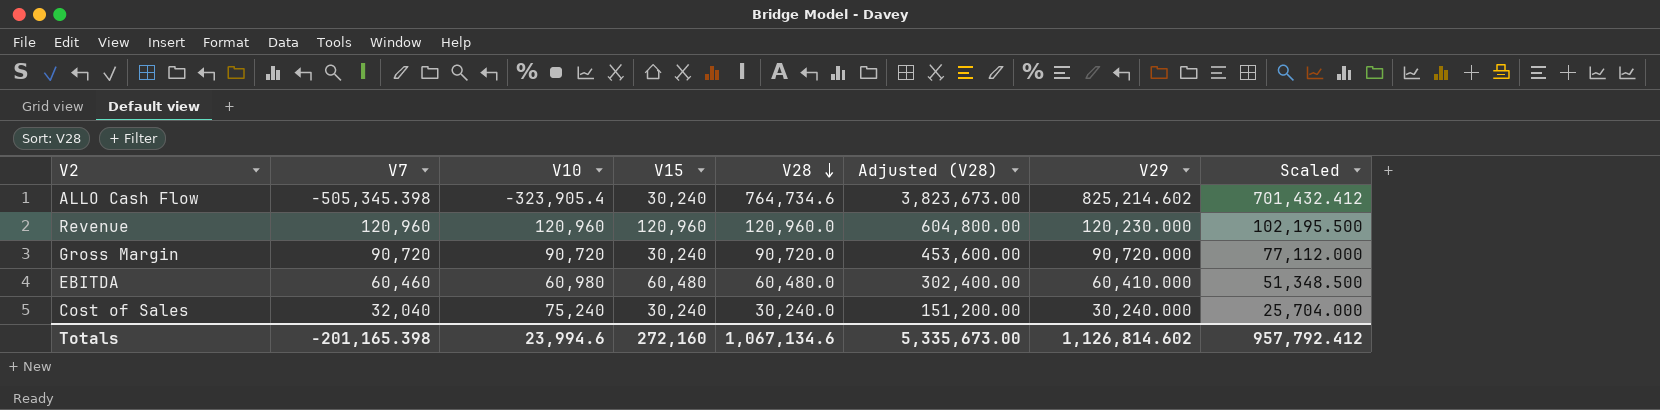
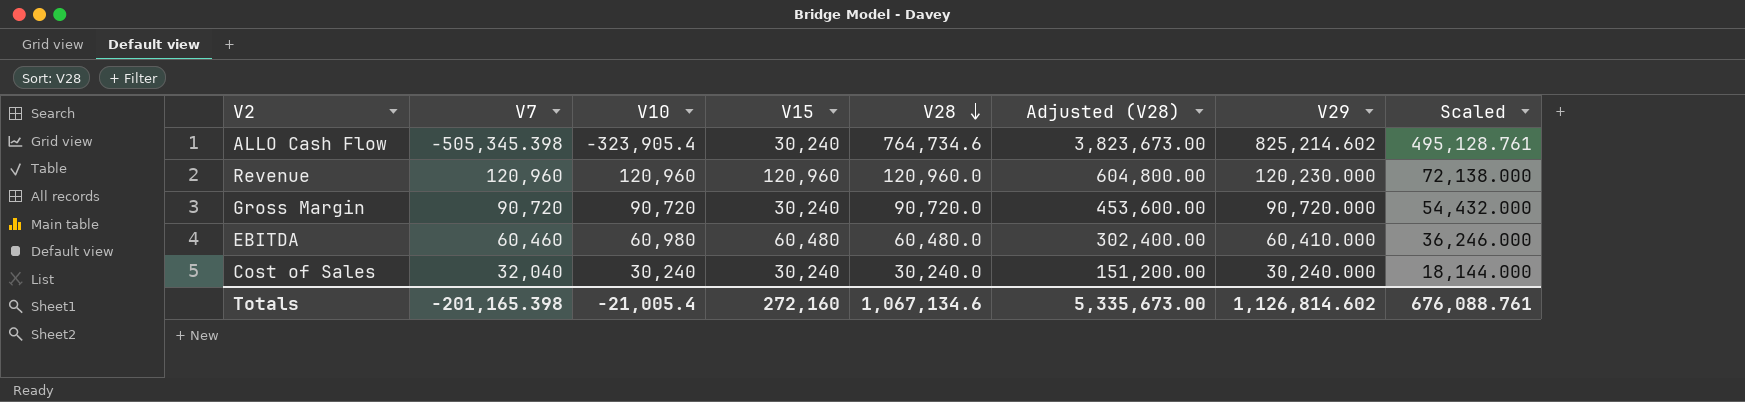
column Scaled | formula: [V29] * 0.85 -> [V29] * 0.6
Cost of Sales | V10: 75,240 -> 30,240
Totals | V10: 23,994.6 -> -21,005.4
Totals | Scaled: 957,792.412 -> 676,088.761

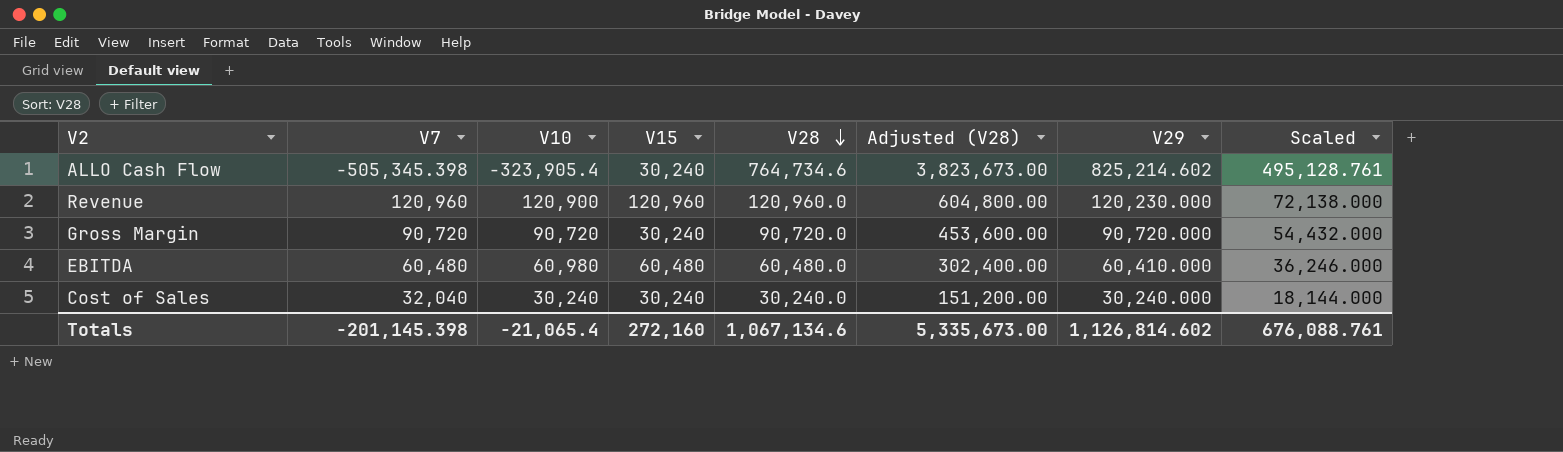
Revenue | V10: 120,960 -> 120,900
EBITDA | V7: 60,460 -> 60,480
Totals | V7: -201,165.398 -> -201,145.398
Totals | V10: -21,005.4 -> -21,065.4

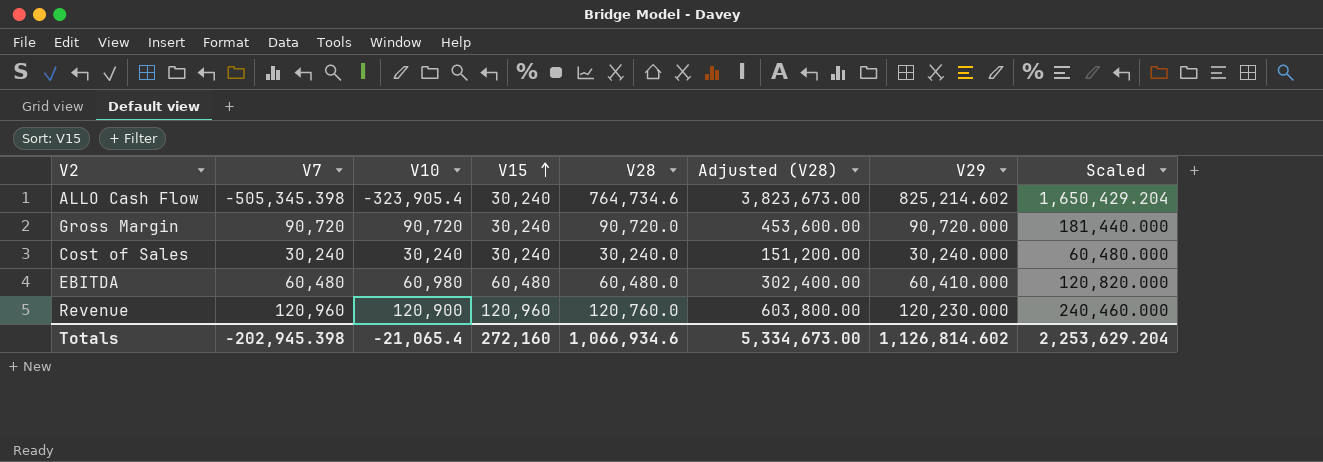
row order: V28 descending -> V15 ascending
column Scaled | formula: [V29] * 0.6 -> [V29] * 2
Cost of Sales | V7: 32,040 -> 30,240
Revenue | V28: 120,960.0 -> 120,760.0
Revenue | Adjusted (V28): 604,800.00 -> 603,800.00
Totals | V7: -201,145.398 -> -202,945.398
Totals | V28: 1,067,134.6 -> 1,066,934.6
Totals | Adjusted (V28): 5,335,673.00 -> 5,334,673.00
Totals | Scaled: 676,088.761 -> 2,253,629.204

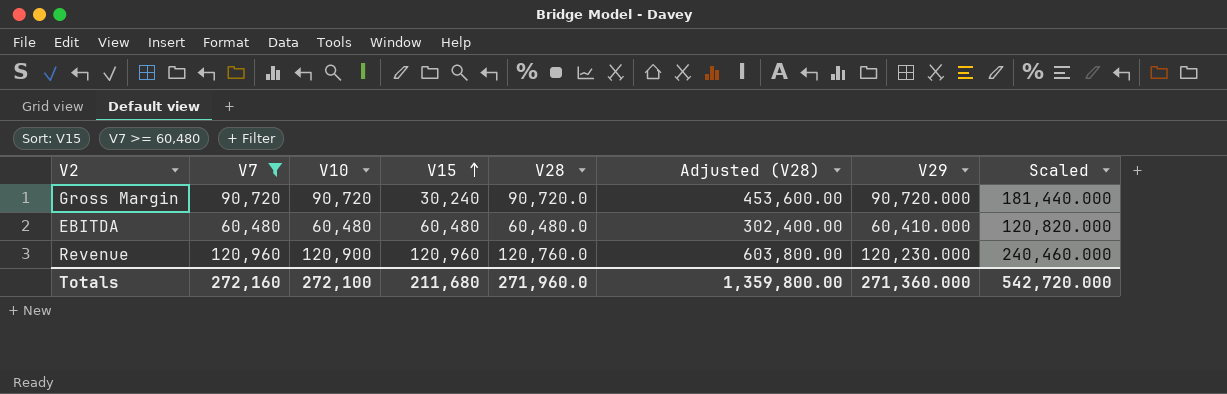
filter: none -> V7 >= 60,480
EBITDA | V10: 60,980 -> 60,480
Totals | V7: -202,945.398 -> 272,160
Totals | V10: -21,065.4 -> 272,100
Totals | V15: 272,160 -> 211,680
Totals | V28: 1,066,934.6 -> 271,960.0
Totals | Adjusted (V28): 5,334,673.00 -> 1,359,800.00
Totals | V29: 1,126,814.602 -> 271,360.000
Totals | Scaled: 2,253,629.204 -> 542,720.000

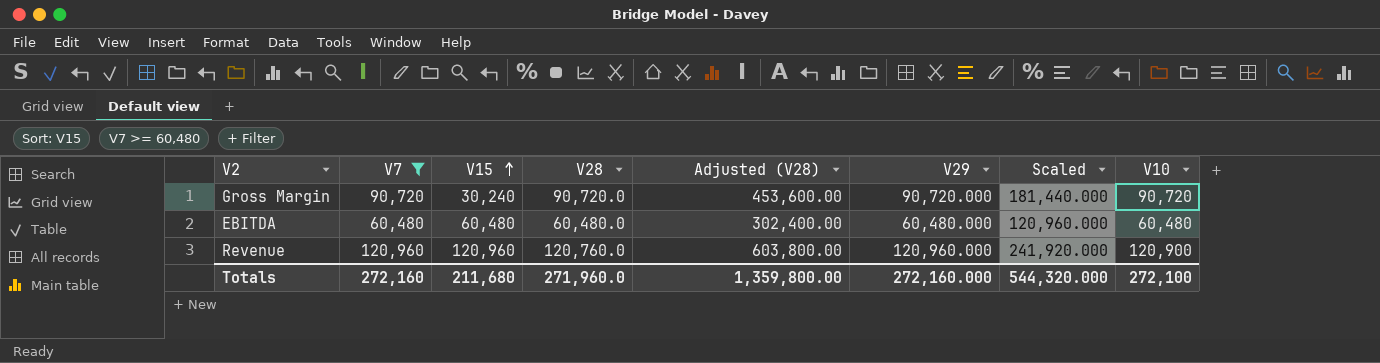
column V10 | position: 3 -> 8
EBITDA | V29: 60,410.000 -> 60,480.000
EBITDA | Scaled: 120,820.000 -> 120,960.000
Revenue | V29: 120,230.000 -> 120,960.000
Revenue | Scaled: 240,460.000 -> 241,920.000
Totals | V29: 271,360.000 -> 272,160.000
Totals | Scaled: 542,720.000 -> 544,320.000

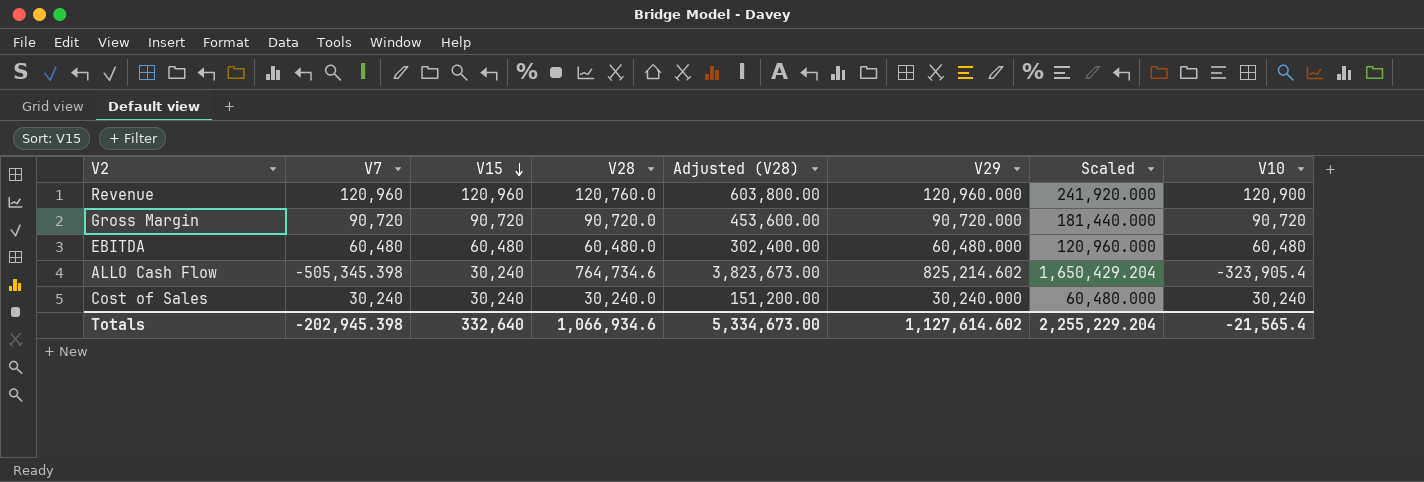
filter: V7 >= 60,480 -> none
row order: V15 ascending -> V15 descending
Gross Margin | V15: 30,240 -> 90,720
Totals | V7: 272,160 -> -202,945.398
Totals | V15: 211,680 -> 332,640
Totals | V28: 271,960.0 -> 1,066,934.6
Totals | Adjusted (V28): 1,359,800.00 -> 5,334,673.00
Totals | V29: 272,160.000 -> 1,127,614.602
Totals | Scaled: 544,320.000 -> 2,255,229.204
Totals | V10: 272,100 -> -21,565.4

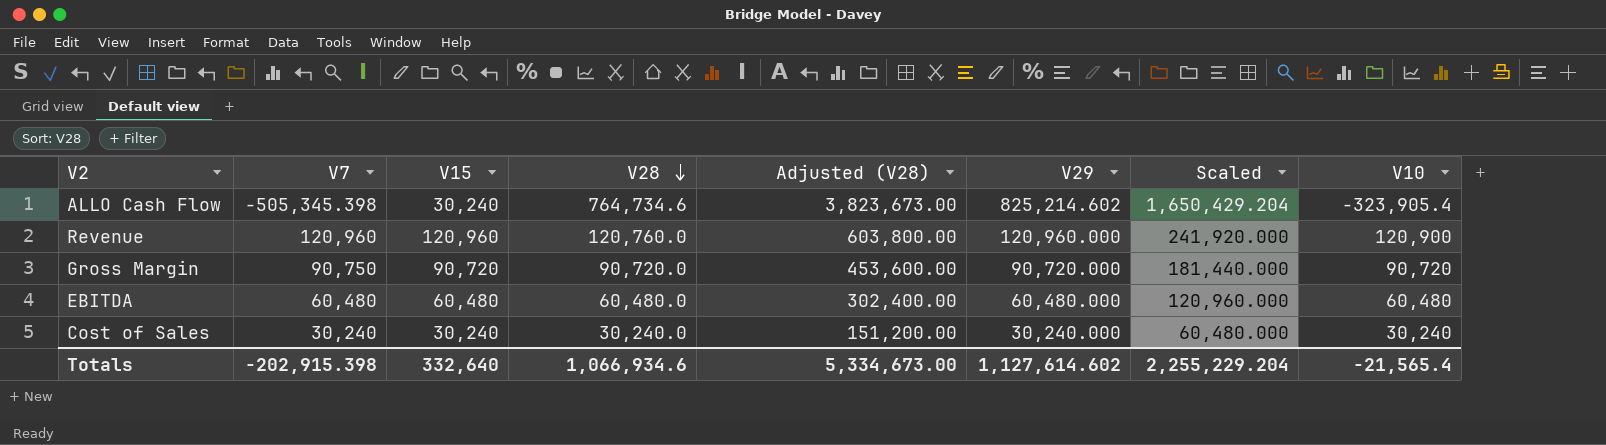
row order: V15 descending -> V28 descending
Gross Margin | V7: 90,720 -> 90,750
Totals | V7: -202,945.398 -> -202,915.398

